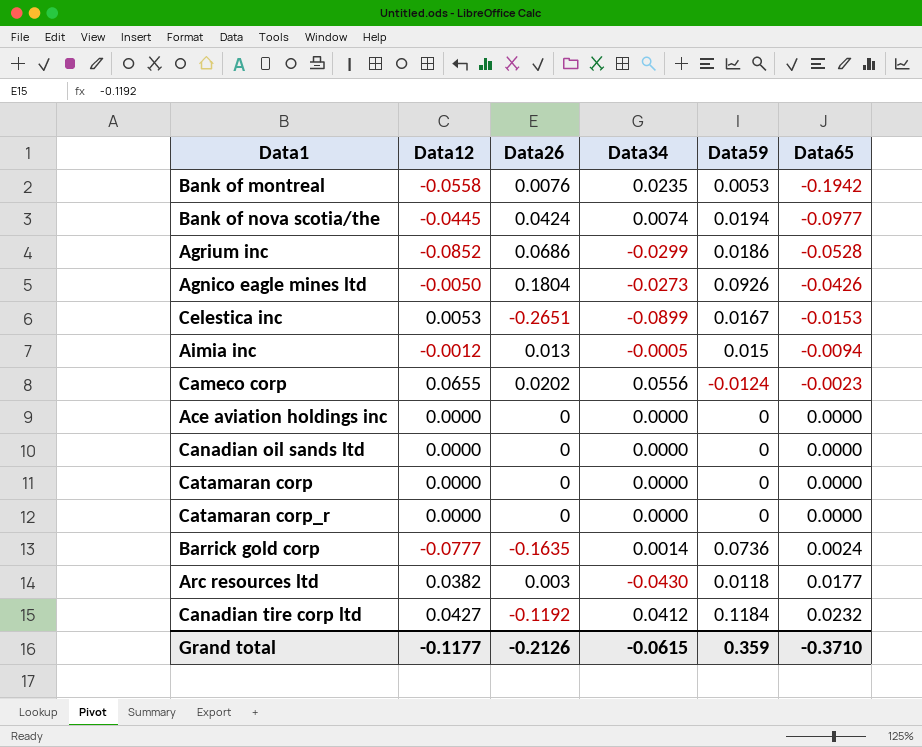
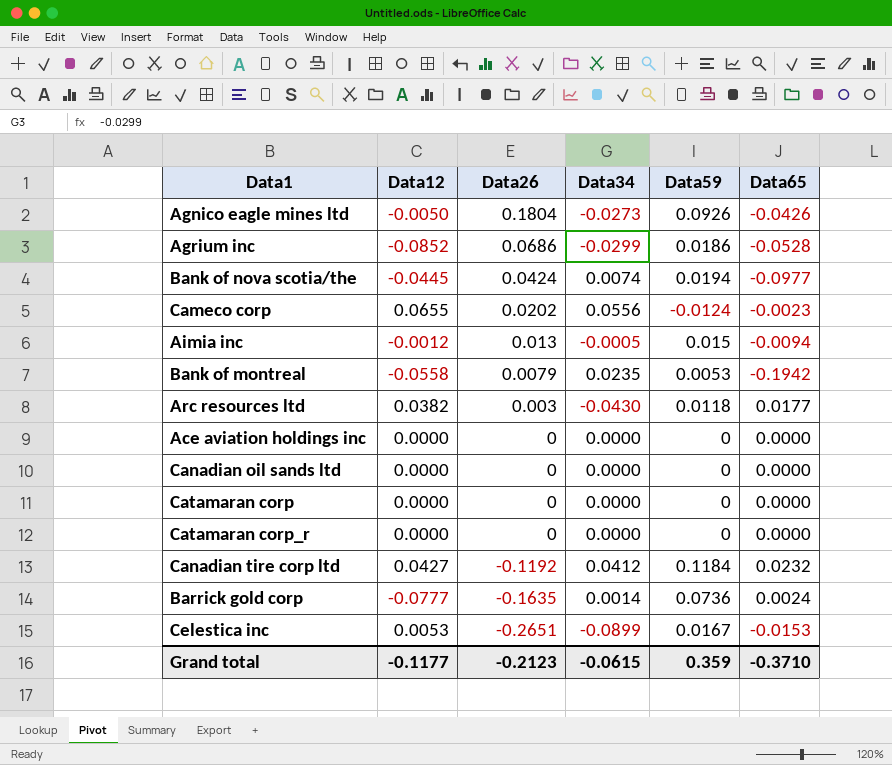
row order: Data65 ascending -> Data26 descending
Bank of montreal | Data26: 0.0076 -> 0.0079
Grand total | Data26: -0.2126 -> -0.2123

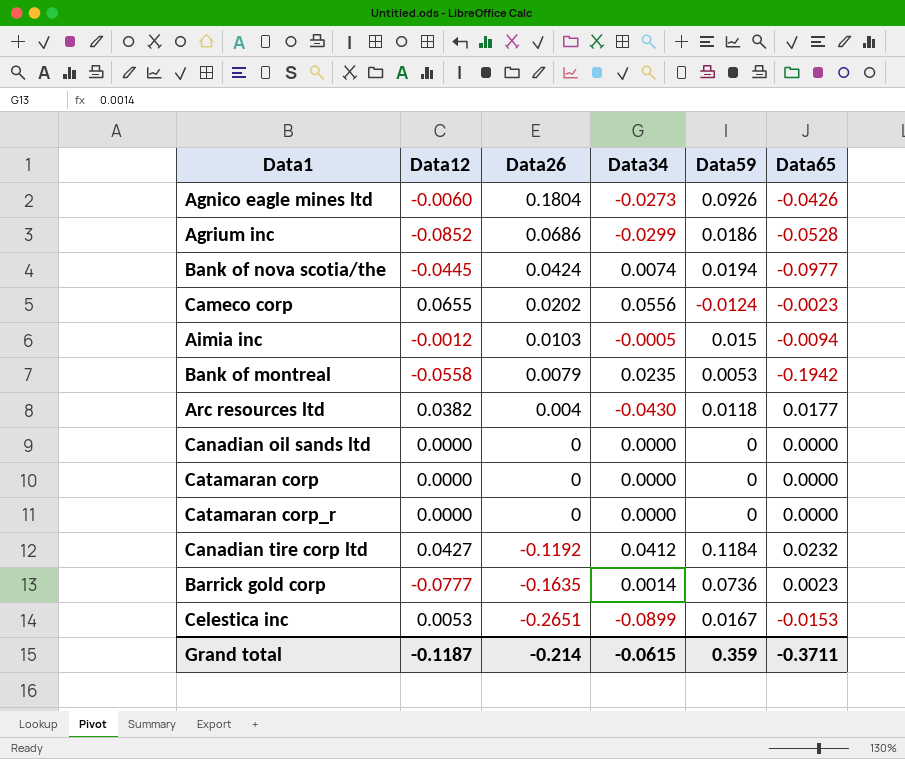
row Ace aviation holdings inc: 0.0000 | 0 | 0.0000 | 0 | 0.0000 -> none
Agnico eagle mines ltd | Data12: -0.0050 -> -0.0060
Aimia inc | Data26: 0.013 -> 0.0103
Arc resources ltd | Data26: 0.003 -> 0.004
Barrick gold corp | Data65: 0.0024 -> 0.0023
Grand total | Data12: -0.1177 -> -0.1187
Grand total | Data26: -0.2123 -> -0.214
Grand total | Data65: -0.3710 -> -0.3711

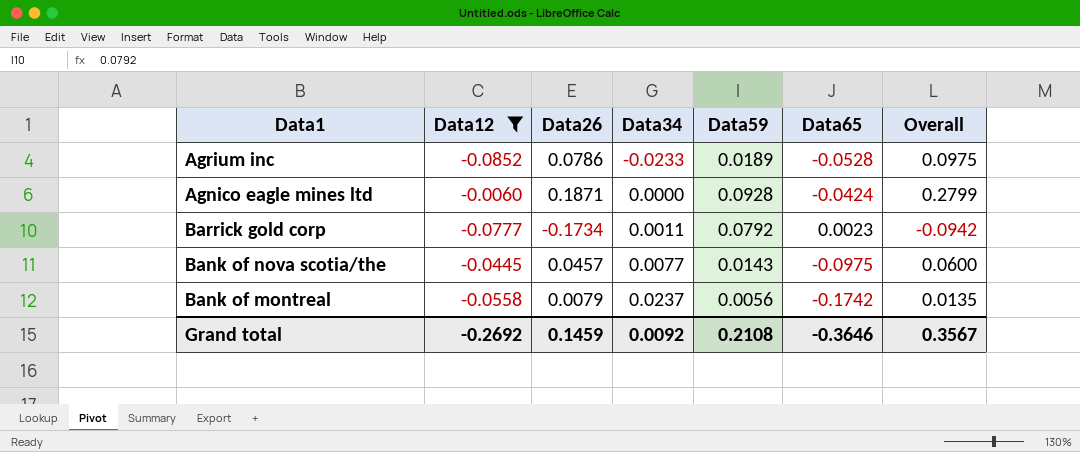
filter: none -> Data12 <= -0.0060
row order: Data26 descending -> Data34 ascending
column Overall | formula: none -> [Data26] + [Data59]
Agrium inc | Data26: 0.0686 -> 0.0786
Agrium inc | Data34: -0.0299 -> -0.0233
Agrium inc | Data59: 0.0186 -> 0.0189
Agnico eagle mines ltd | Data26: 0.1804 -> 0.1871
Agnico eagle mines ltd | Data34: -0.0273 -> 0.0000
Agnico eagle mines ltd | Data59: 0.0926 -> 0.0928
Agnico eagle mines ltd | Data65: -0.0426 -> -0.0424
Barrick gold corp | Data26: -0.1635 -> -0.1734
Barrick gold corp | Data34: 0.0014 -> 0.0011
Barrick gold corp | Data59: 0.0736 -> 0.0792
Bank of nova scotia/the | Data26: 0.0424 -> 0.0457
Bank of nova scotia/the | Data34: 0.0074 -> 0.0077
Bank of nova scotia/the | Data59: 0.0194 -> 0.0143
Bank of nova scotia/the | Data65: -0.0977 -> -0.0975
Bank of montreal | Data34: 0.0235 -> 0.0237
Bank of montreal | Data59: 0.0053 -> 0.0056
Bank of montreal | Data65: -0.1942 -> -0.1742
Grand total | Data12: -0.1187 -> -0.2692
Grand total | Data26: -0.214 -> 0.1459
Grand total | Data34: -0.0615 -> 0.0092
Grand total | Data59: 0.359 -> 0.2108
Grand total | Data65: -0.3711 -> -0.3646

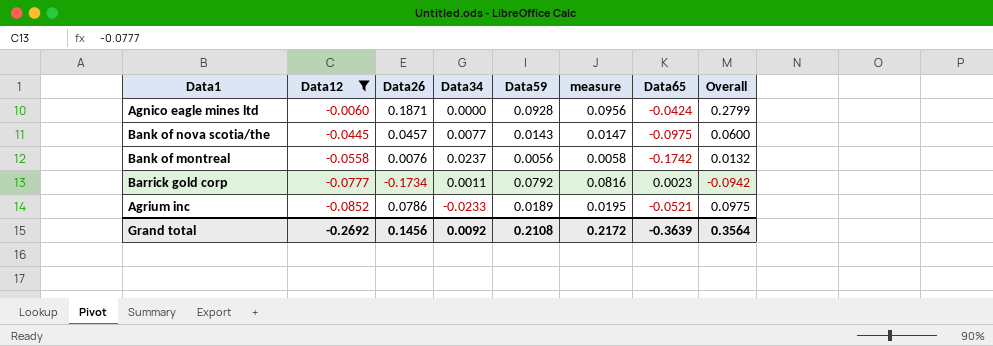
row order: Data34 ascending -> Data12 descending
column measure | formula: none -> [Data59] * 1.03
Bank of montreal | Data26: 0.0079 -> 0.0076
Bank of montreal | Overall: 0.0135 -> 0.0132
Agrium inc | Data65: -0.0528 -> -0.0521
Grand total | Data26: 0.1459 -> 0.1456
Grand total | Data65: -0.3646 -> -0.3639
Grand total | Overall: 0.3567 -> 0.3564

